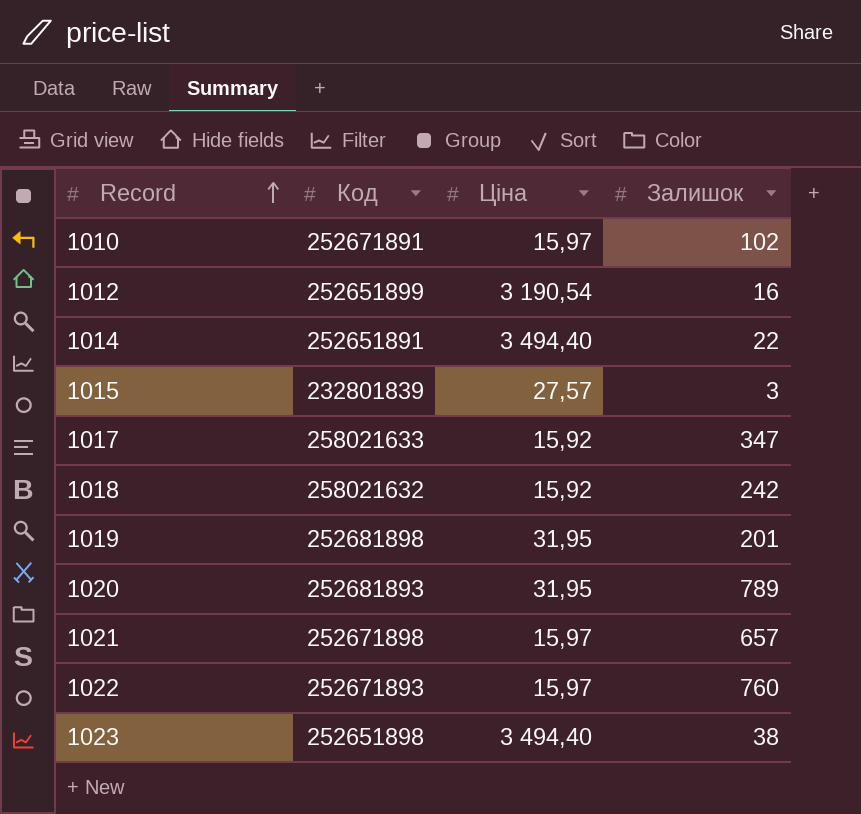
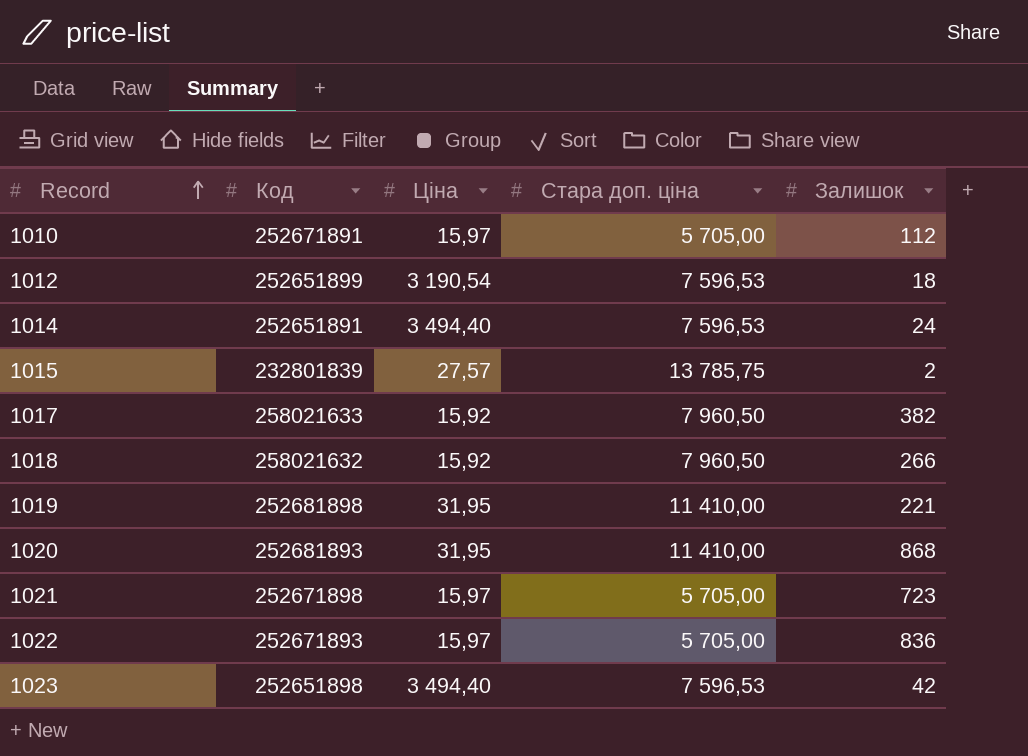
column Стара доп. ціна | position: none -> 4
1010 | Залишок: 102 -> 112
1012 | Залишок: 16 -> 18
1014 | Залишок: 22 -> 24
1015 | Залишок: 3 -> 2
1017 | Залишок: 347 -> 382
1018 | Залишок: 242 -> 266
1019 | Залишок: 201 -> 221
1020 | Залишок: 789 -> 868
1021 | Залишок: 657 -> 723
1022 | Залишок: 760 -> 836
1023 | Залишок: 38 -> 42

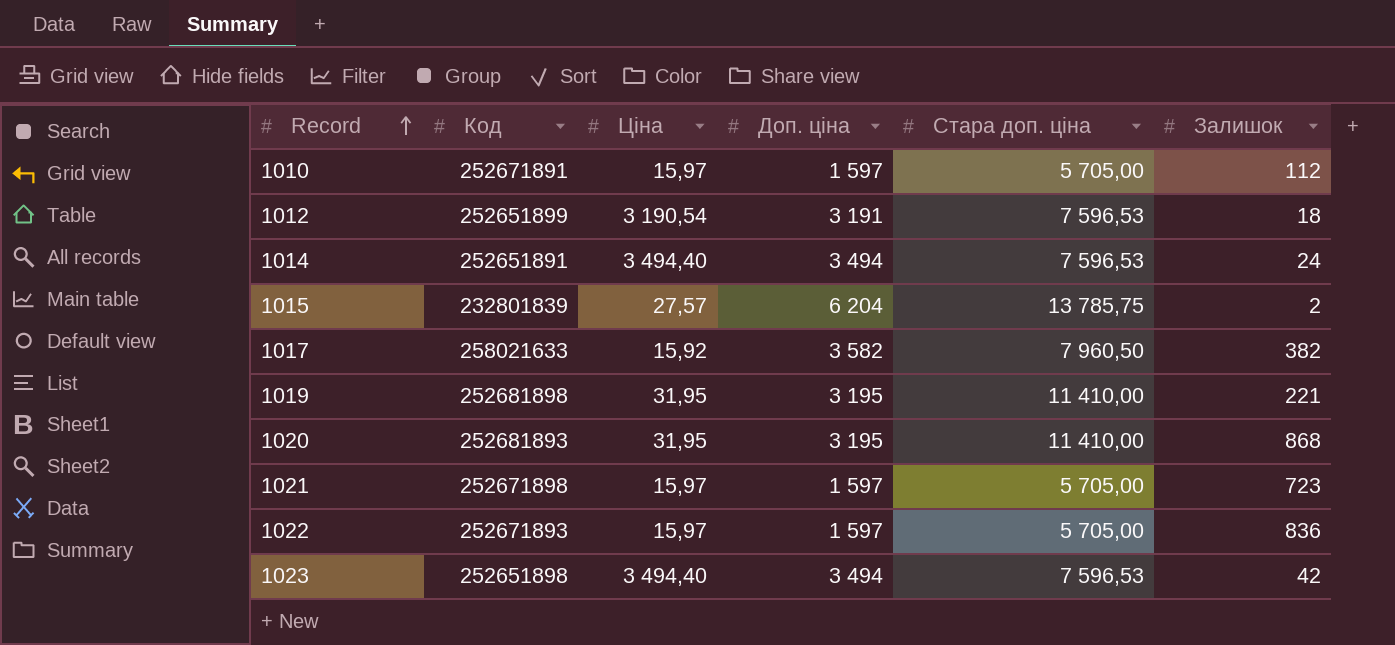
column Доп. ціна | position: none -> 4
row 1018: 258021632 | 15,92 | 7 960,50 | 266 -> none

